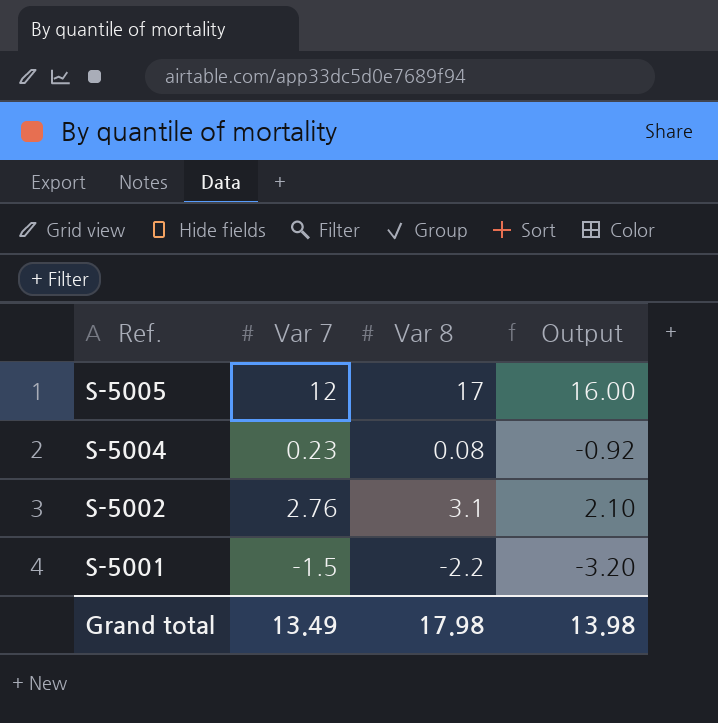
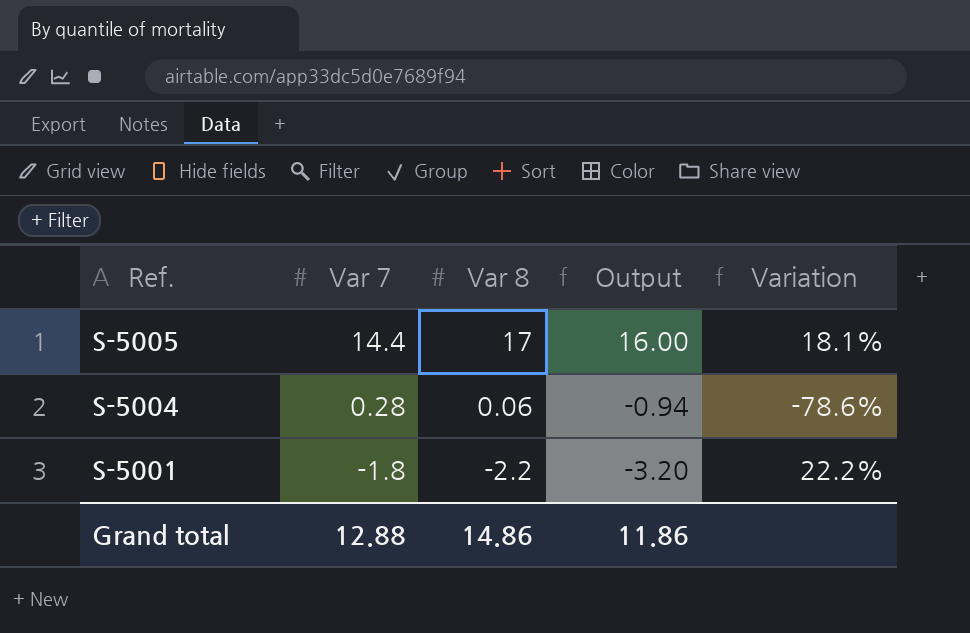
column Variation | formula: none -> ([Var 8] - [Var 7]) / [Var 7]
row S-5002: 2.76 | 3.1 | 2.10 -> none
S-5005 | Var 7: 12 -> 14.4
S-5004 | Var 7: 0.23 -> 0.28
S-5004 | Var 8: 0.08 -> 0.06
S-5004 | Output: -0.92 -> -0.94
S-5001 | Var 7: -1.5 -> -1.8
Grand total | Var 7: 13.49 -> 12.88
Grand total | Var 8: 17.98 -> 14.86
Grand total | Output: 13.98 -> 11.86

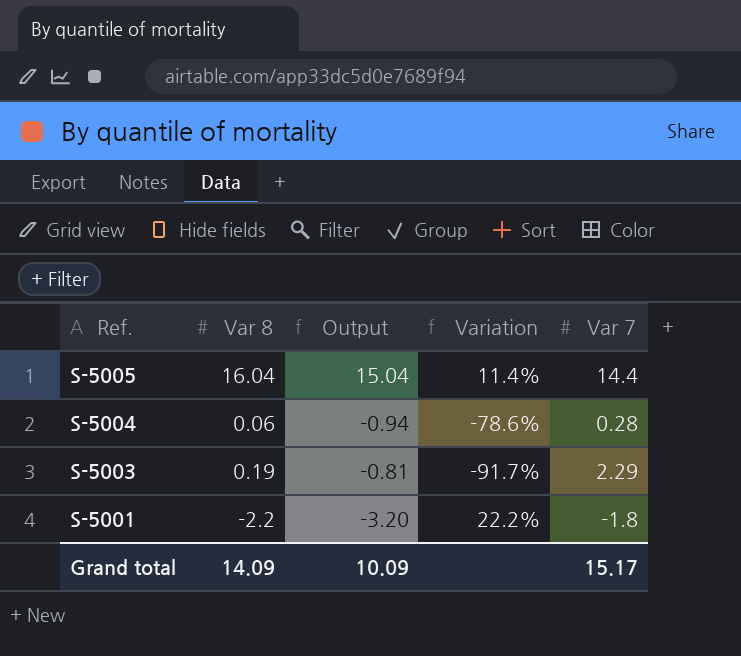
column Var 7 | position: 2 -> 5
S-5005 | Var 8: 17 -> 16.04
S-5005 | Output: 16.00 -> 15.04
S-5005 | Variation: 18.1% -> 11.4%
row S-5003: none -> 0.19 | -0.81 | -91.7% | 2.29
Grand total | Var 8: 14.86 -> 14.09
Grand total | Output: 11.86 -> 10.09
Grand total | Var 7: 12.88 -> 15.17

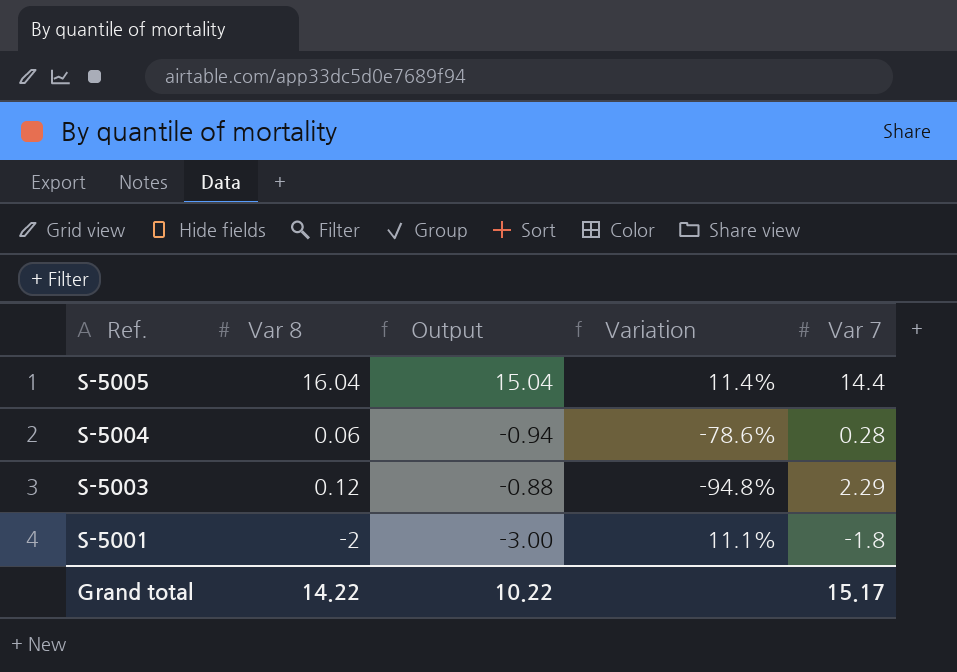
S-5003 | Var 8: 0.19 -> 0.12
S-5003 | Output: -0.81 -> -0.88
S-5003 | Variation: -91.7% -> -94.8%
S-5001 | Var 8: -2.2 -> -2
S-5001 | Output: -3.20 -> -3.00
S-5001 | Variation: 22.2% -> 11.1%
Grand total | Var 8: 14.09 -> 14.22
Grand total | Output: 10.09 -> 10.22

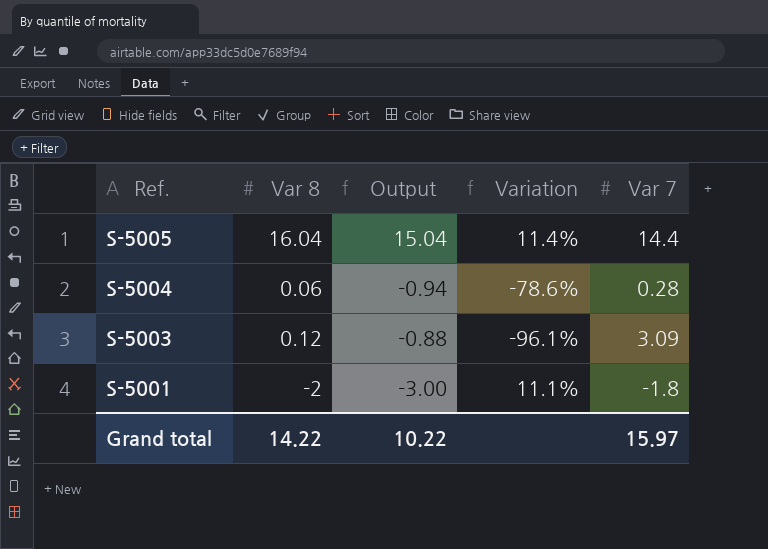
S-5003 | Variation: -94.8% -> -96.1%
S-5003 | Var 7: 2.29 -> 3.09
Grand total | Var 7: 15.17 -> 15.97

